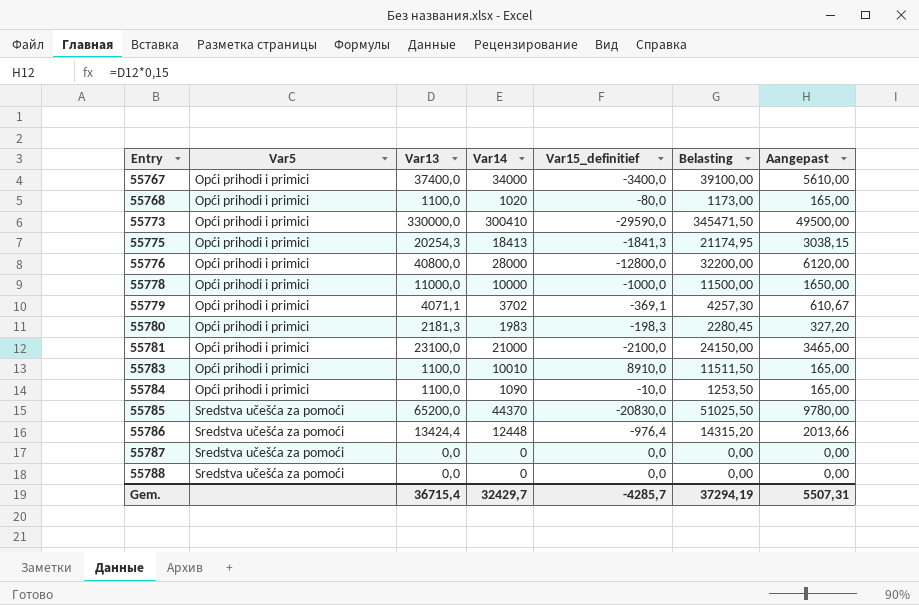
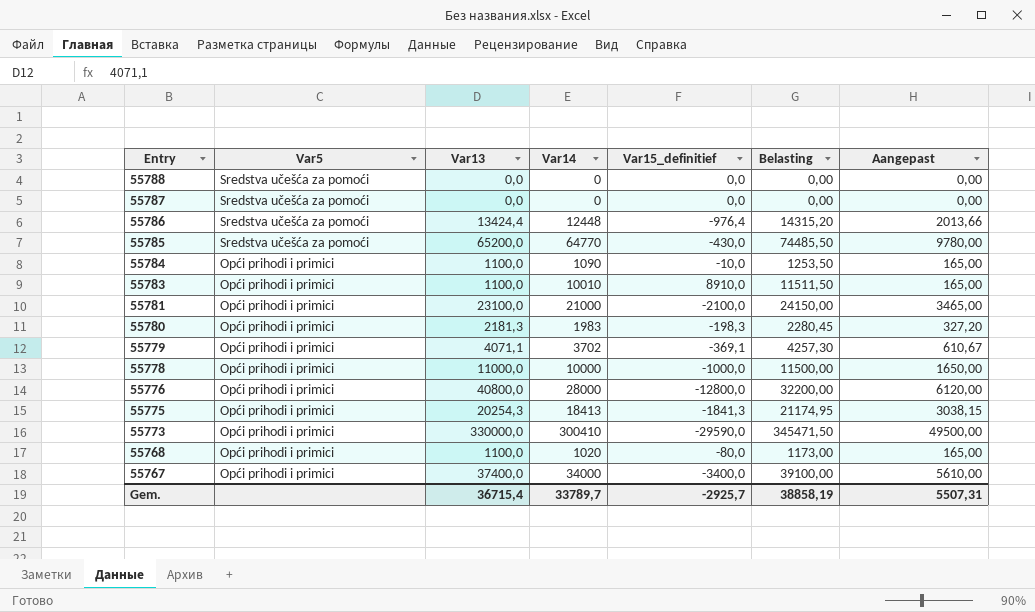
row order: Entry ascending -> Entry descending
55785 | Var14: 44370 -> 64770
55785 | Var15_definitief: -20830,0 -> -430,0
55785 | Belasting: 51025,50 -> 74485,50
Gem. | Var14: 32429,7 -> 33789,7
Gem. | Var15_definitief: -4285,7 -> -2925,7
Gem. | Belasting: 37294,19 -> 38858,19

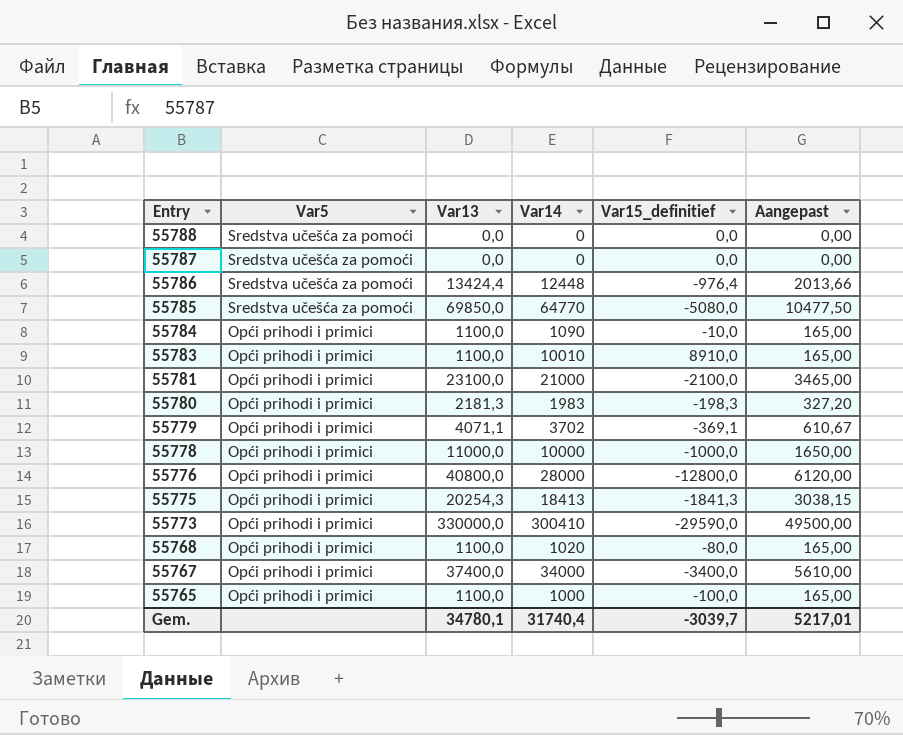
column Belasting | formula: [Var14] * 1,15 -> none
55785 | Var13: 65200,0 -> 69850,0
55785 | Var15_definitief: -430,0 -> -5080,0
55785 | Aangepast: 9780,00 -> 10477,50
row 55765: none -> Opći prihodi i primici | 1100,0 | 1000 | -100,0 | 165,00
Gem. | Var13: 36715,4 -> 34780,1
Gem. | Var14: 33789,7 -> 31740,4
Gem. | Var15_definitief: -2925,7 -> -3039,7
Gem. | Aangepast: 5507,31 -> 5217,01

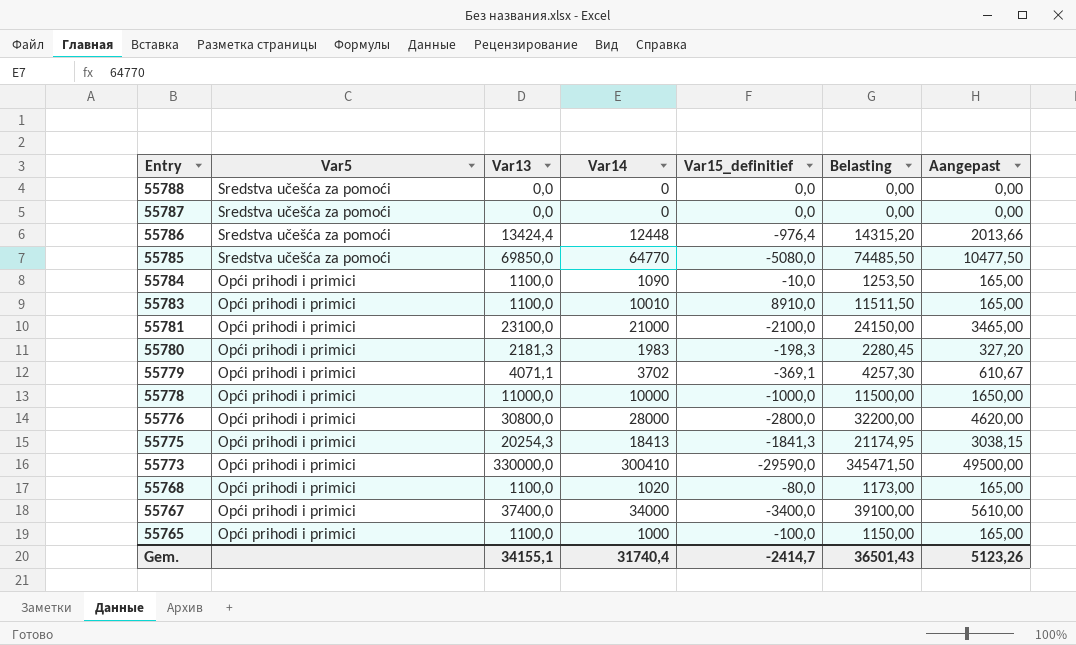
column Belasting | formula: none -> [Var14] * 1,15
55776 | Var13: 40800,0 -> 30800,0
55776 | Var15_definitief: -12800,0 -> -2800,0
55776 | Aangepast: 6120,00 -> 4620,00
Gem. | Var13: 34780,1 -> 34155,1
Gem. | Var15_definitief: -3039,7 -> -2414,7
Gem. | Aangepast: 5217,01 -> 5123,26

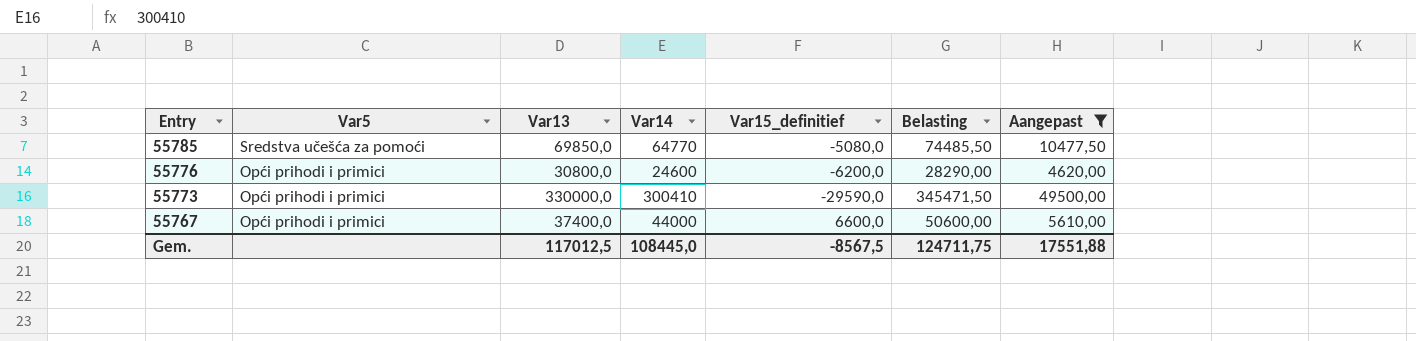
filter: none -> Aangepast >= 4620,00
55776 | Var14: 28000 -> 24600
55776 | Var15_definitief: -2800,0 -> -6200,0
55776 | Belasting: 32200,00 -> 28290,00
55767 | Var14: 34000 -> 44000
55767 | Var15_definitief: -3400,0 -> 6600,0
55767 | Belasting: 39100,00 -> 50600,00
Gem. | Var13: 34155,1 -> 117012,5
Gem. | Var14: 31740,4 -> 108445,0
Gem. | Var15_definitief: -2414,7 -> -8567,5
Gem. | Belasting: 36501,43 -> 124711,75
Gem. | Aangepast: 5123,26 -> 17551,88

